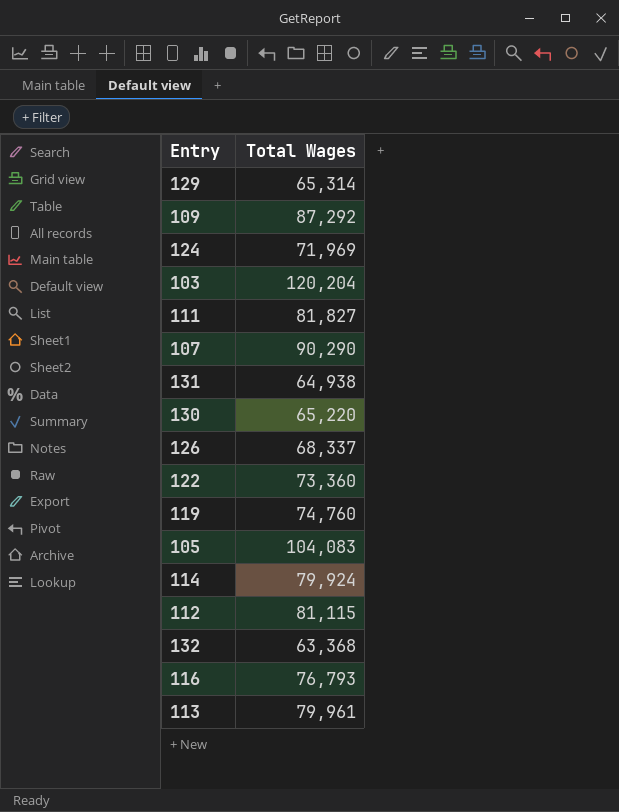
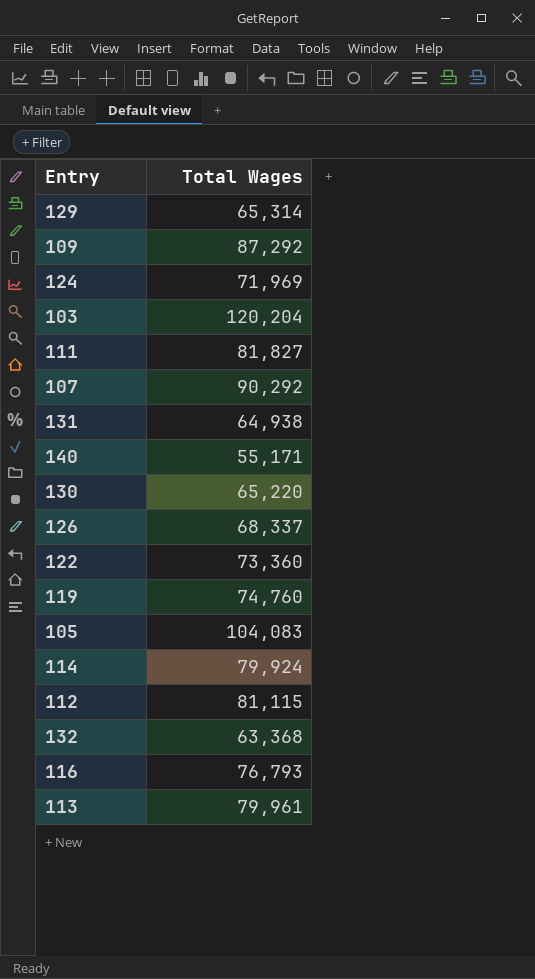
107 | Total Wages: 90,290 -> 90,292
row 140: none -> 55,171

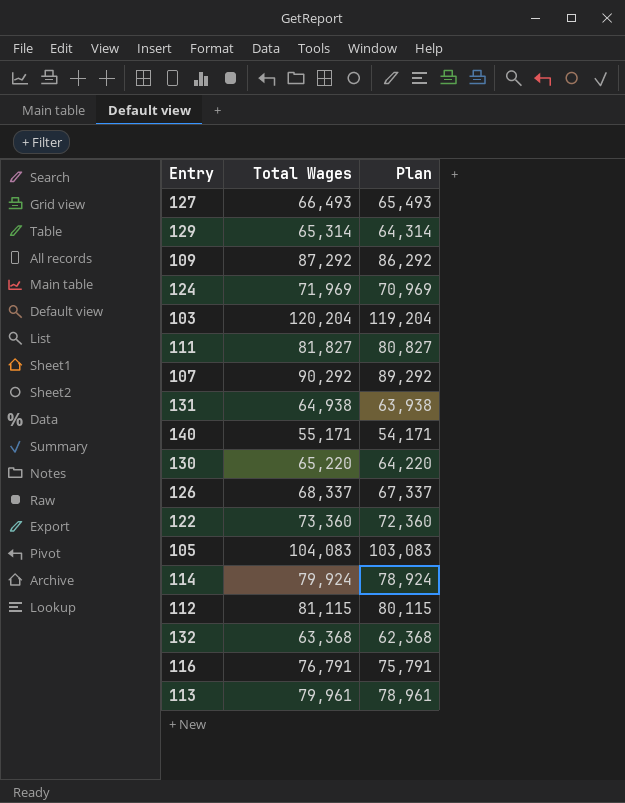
column Plan | formula: none -> [Total Wages] - 1000
row 119: 74,760 -> none
row 127: none -> 66,493 | 65,493
116 | Total Wages: 76,793 -> 76,791

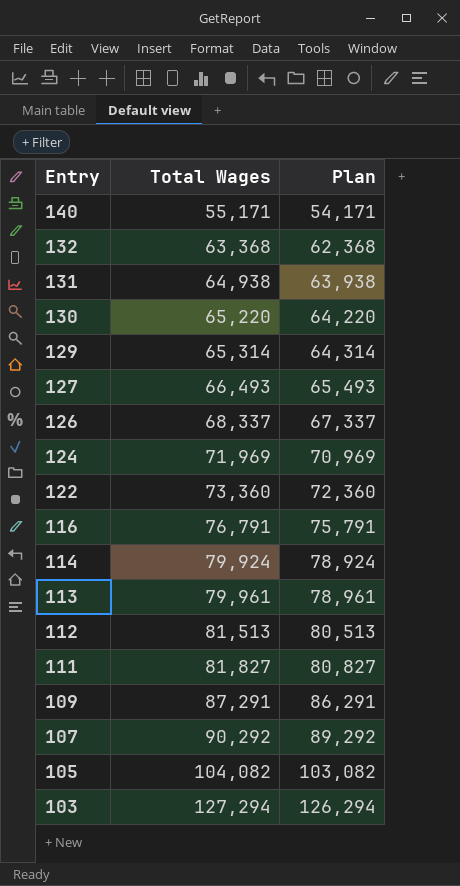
row order: none -> Entry descending
112 | Total Wages: 81,115 -> 81,513
112 | Plan: 80,115 -> 80,513
109 | Total Wages: 87,292 -> 87,291
109 | Plan: 86,292 -> 86,291
105 | Total Wages: 104,083 -> 104,082
105 | Plan: 103,083 -> 103,082
103 | Total Wages: 120,204 -> 127,294
103 | Plan: 119,204 -> 126,294

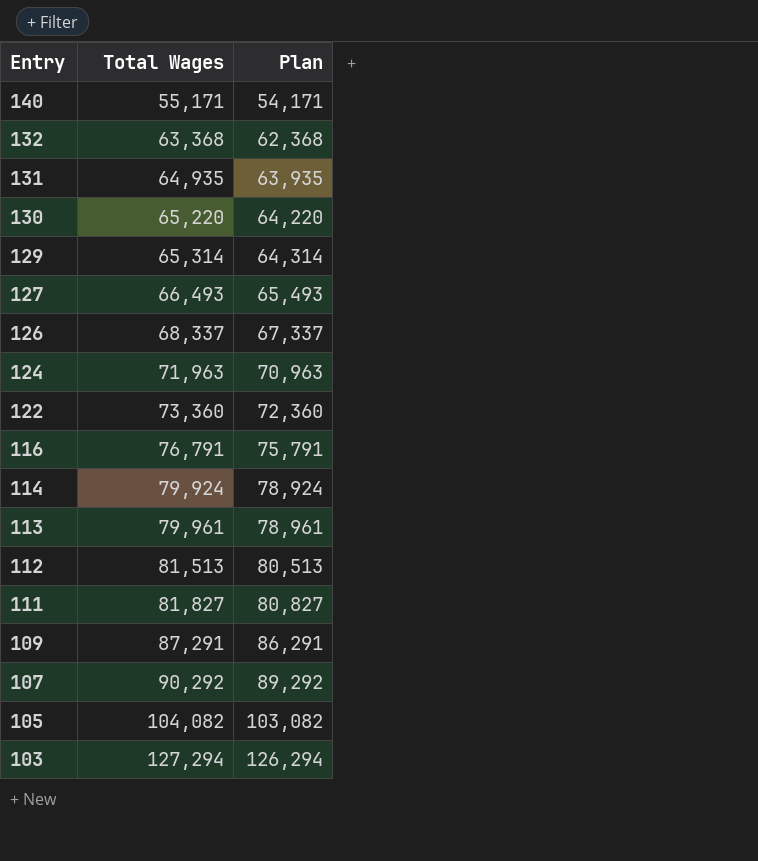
131 | Total Wages: 64,938 -> 64,935
131 | Plan: 63,938 -> 63,935
124 | Total Wages: 71,969 -> 71,963
124 | Plan: 70,969 -> 70,963

